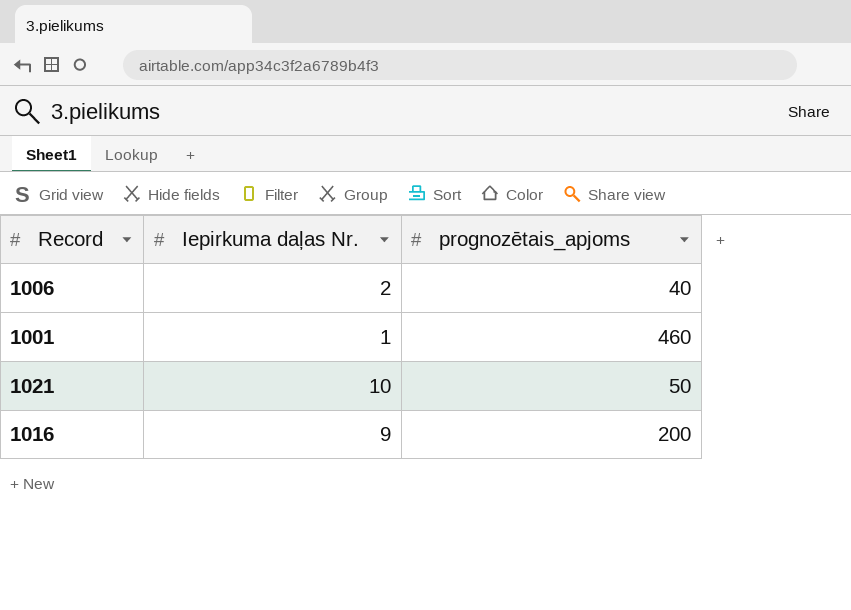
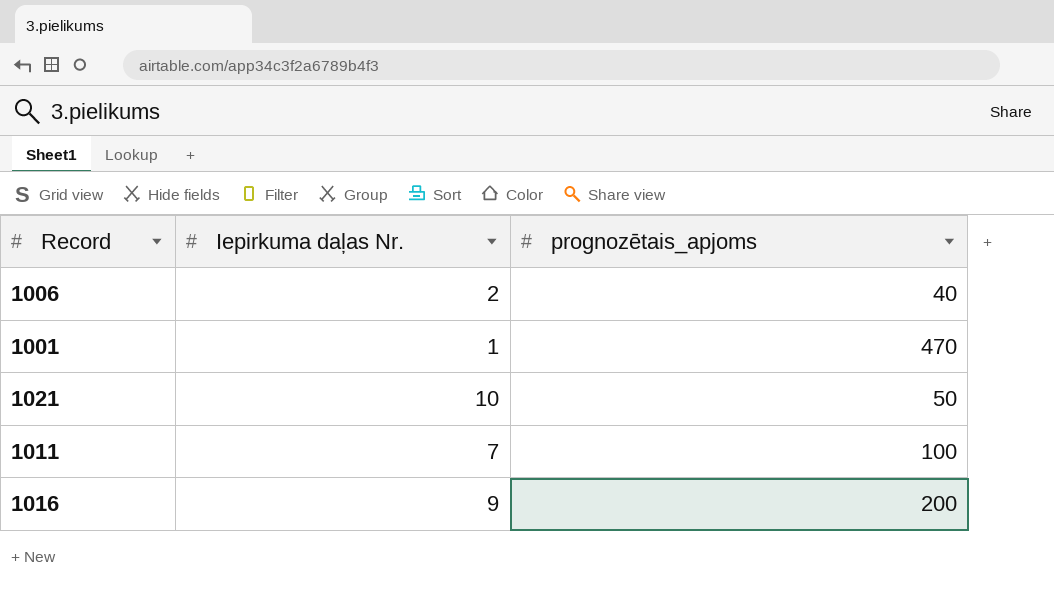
1001 | prognozētais_apjoms: 460 -> 470
row 1011: none -> 7 | 100

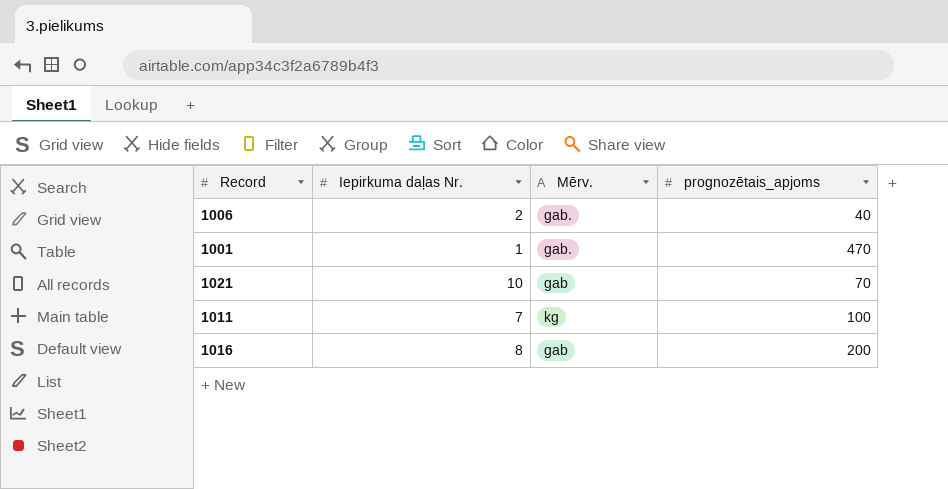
column Mērv. | position: none -> 3
1021 | prognozētais_apjoms: 50 -> 70
1016 | Iepirkuma daļas Nr.: 9 -> 8

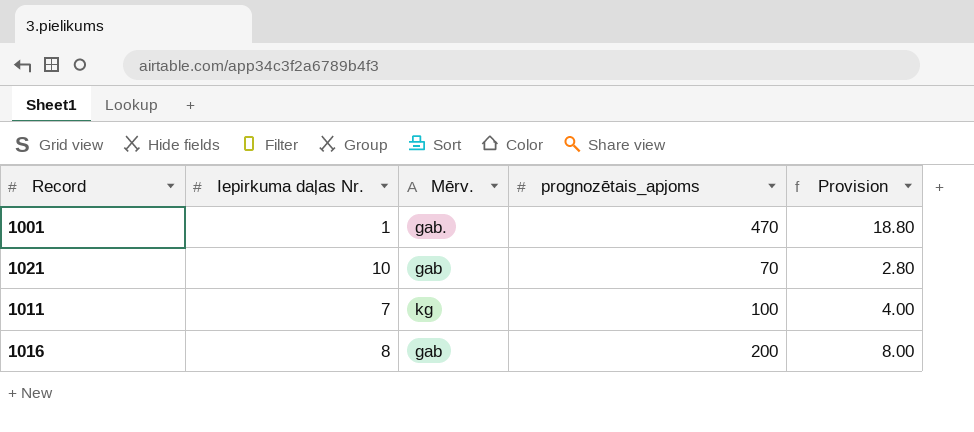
column Provision | formula: none -> [prognozētais_apjoms] * 0.04
row 1006: 2 | gab. | 40 -> none

